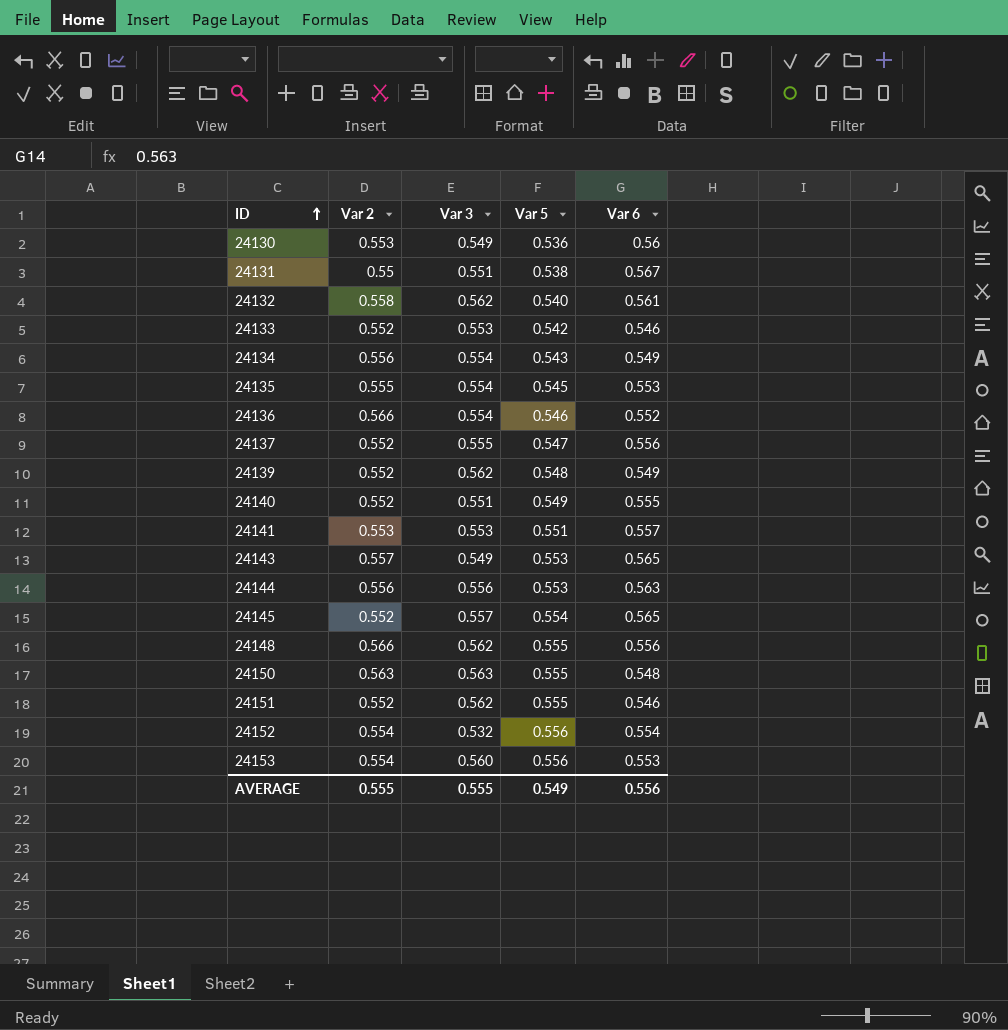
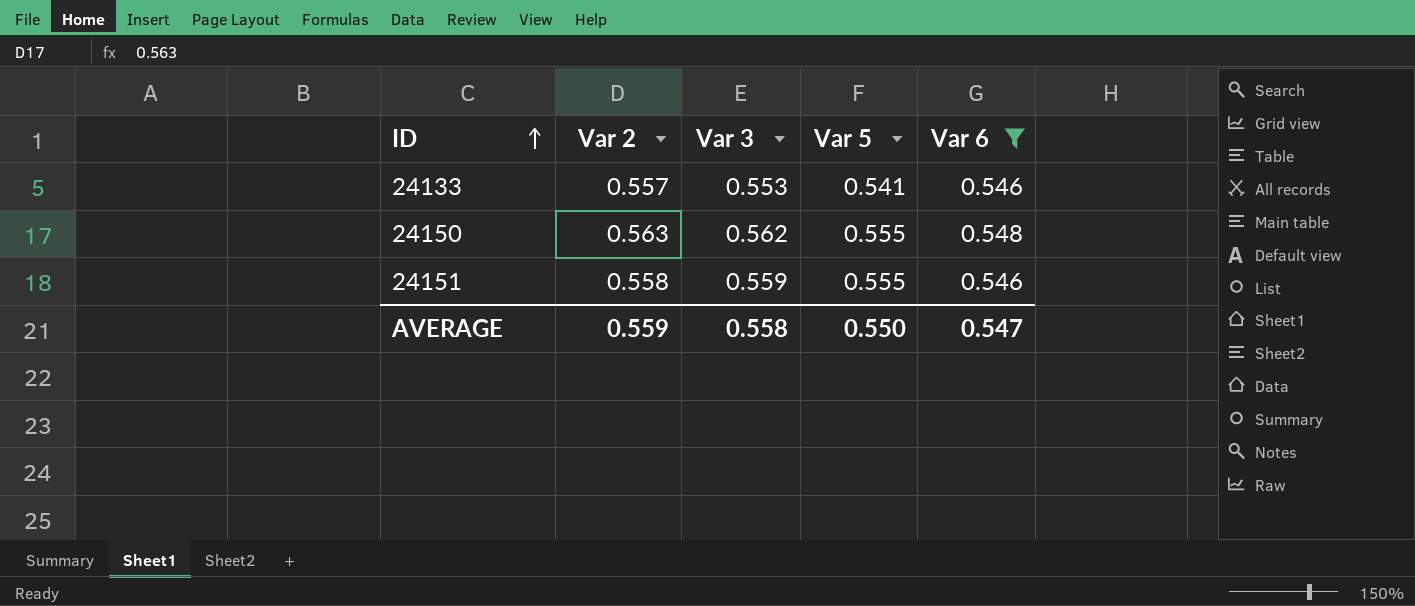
filter: none -> Var 6 <= 0.548
24133 | Var 2: 0.552 -> 0.557
24133 | Var 5: 0.542 -> 0.541
24150 | Var 3: 0.563 -> 0.562
24151 | Var 2: 0.552 -> 0.558
24151 | Var 3: 0.562 -> 0.559
AVERAGE | Var 2: 0.555 -> 0.559
AVERAGE | Var 3: 0.555 -> 0.558
AVERAGE | Var 5: 0.549 -> 0.550
AVERAGE | Var 6: 0.556 -> 0.547

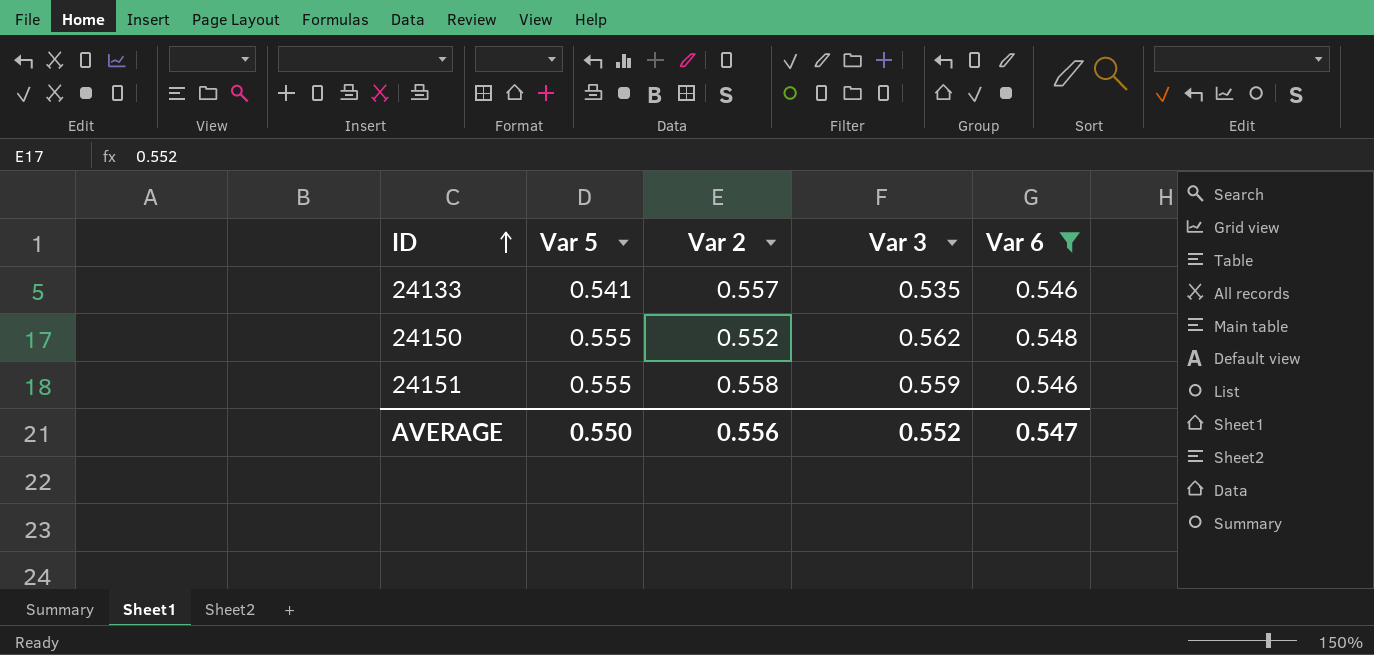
column Var 5 | position: 4 -> 2
24133 | Var 3: 0.553 -> 0.535
24150 | Var 2: 0.563 -> 0.552
AVERAGE | Var 2: 0.559 -> 0.556
AVERAGE | Var 3: 0.558 -> 0.552

